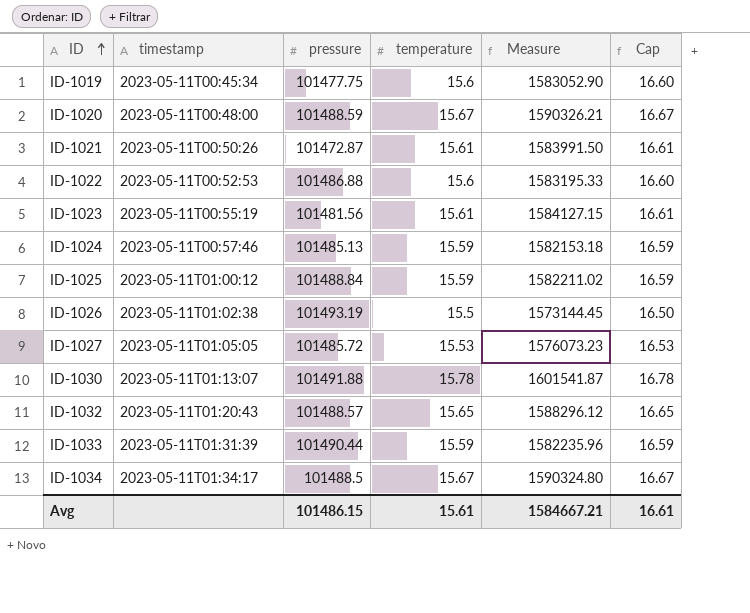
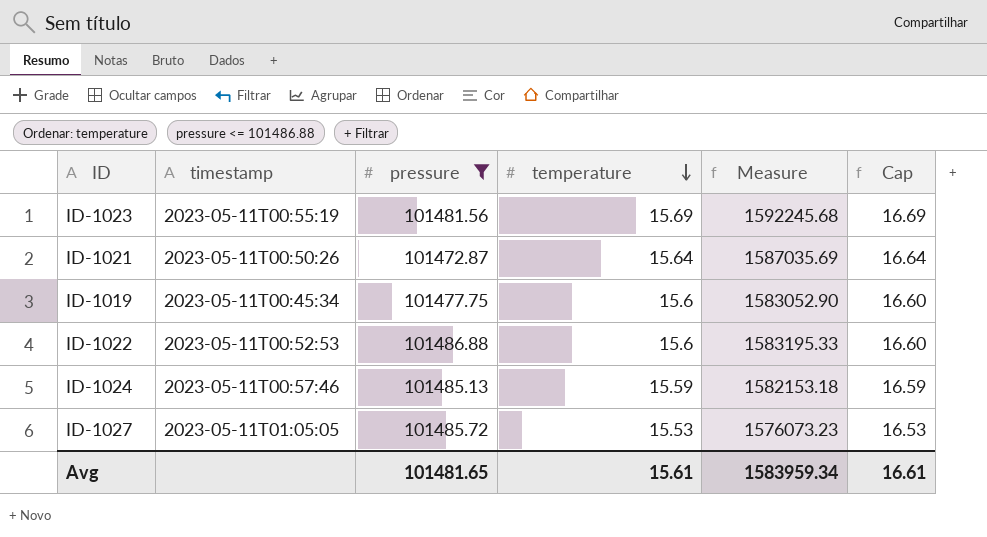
filter: none -> pressure <= 101486.88
row order: ID ascending -> temperature descending
ID-1023 | temperature: 15.61 -> 15.69
ID-1023 | Measure: 1584127.15 -> 1592245.68
ID-1023 | Cap: 16.61 -> 16.69
ID-1021 | temperature: 15.61 -> 15.64
ID-1021 | Measure: 1583991.50 -> 1587035.69
ID-1021 | Cap: 16.61 -> 16.64
Avg | pressure: 101486.15 -> 101481.65
Avg | Measure: 1584667.21 -> 1583959.34

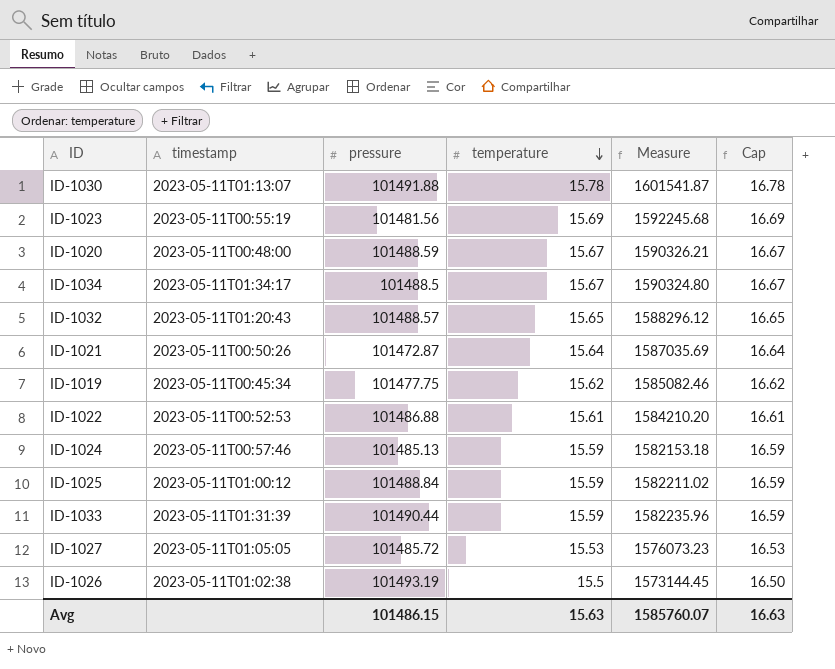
filter: pressure <= 101486.88 -> none
ID-1019 | temperature: 15.6 -> 15.62
ID-1019 | Measure: 1583052.90 -> 1585082.46
ID-1019 | Cap: 16.60 -> 16.62
ID-1022 | temperature: 15.6 -> 15.61
ID-1022 | Measure: 1583195.33 -> 1584210.20
ID-1022 | Cap: 16.60 -> 16.61
Avg | pressure: 101481.65 -> 101486.15
Avg | temperature: 15.61 -> 15.63
Avg | Measure: 1583959.34 -> 1585760.07
Avg | Cap: 16.61 -> 16.63

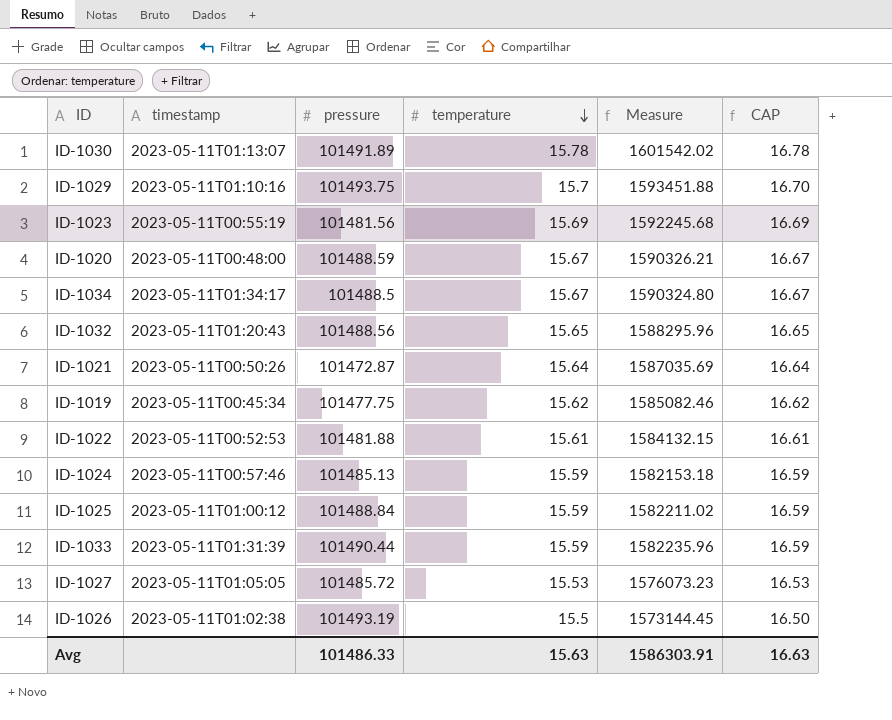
column name: Cap -> CAP
ID-1030 | pressure: 101491.88 -> 101491.89
ID-1030 | Measure: 1601541.87 -> 1601542.02
row ID-1029: none -> 2023-05-11T01:10:16 | 101493.75 | 15.7 | 1593451.88 | 16.70
ID-1032 | pressure: 101488.57 -> 101488.56
ID-1032 | Measure: 1588296.12 -> 1588295.96
ID-1022 | pressure: 101486.88 -> 101481.88
ID-1022 | Measure: 1584210.20 -> 1584132.15
Avg | pressure: 101486.15 -> 101486.33
Avg | Measure: 1585760.07 -> 1586303.91

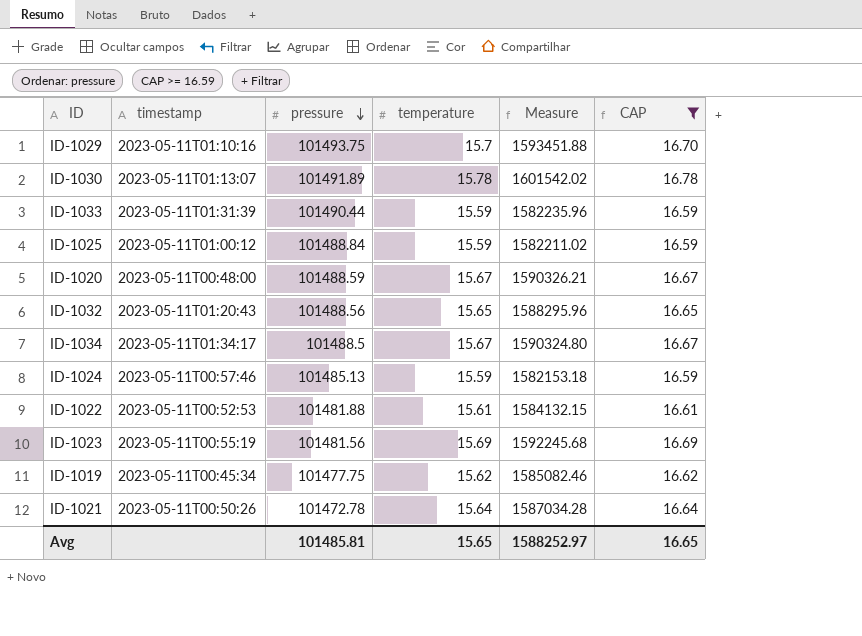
filter: none -> CAP >= 16.59
row order: temperature descending -> pressure descending
ID-1021 | pressure: 101472.87 -> 101472.78
ID-1021 | Measure: 1587035.69 -> 1587034.28
Avg | pressure: 101486.33 -> 101485.81
Avg | temperature: 15.63 -> 15.65
Avg | Measure: 1586303.91 -> 1588252.97
Avg | CAP: 16.63 -> 16.65

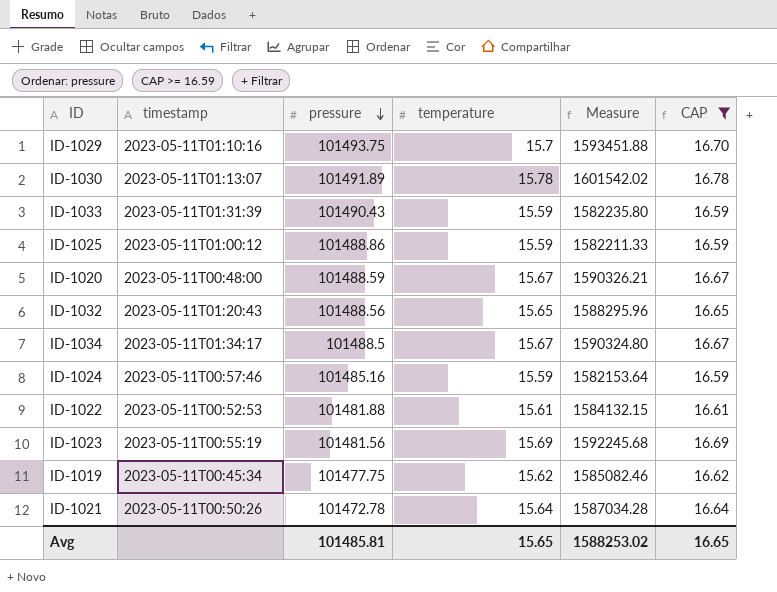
ID-1033 | pressure: 101490.44 -> 101490.43
ID-1033 | Measure: 1582235.96 -> 1582235.80
ID-1025 | pressure: 101488.84 -> 101488.86
ID-1025 | Measure: 1582211.02 -> 1582211.33
ID-1024 | pressure: 101485.13 -> 101485.16
ID-1024 | Measure: 1582153.18 -> 1582153.64
Avg | Measure: 1588252.97 -> 1588253.02

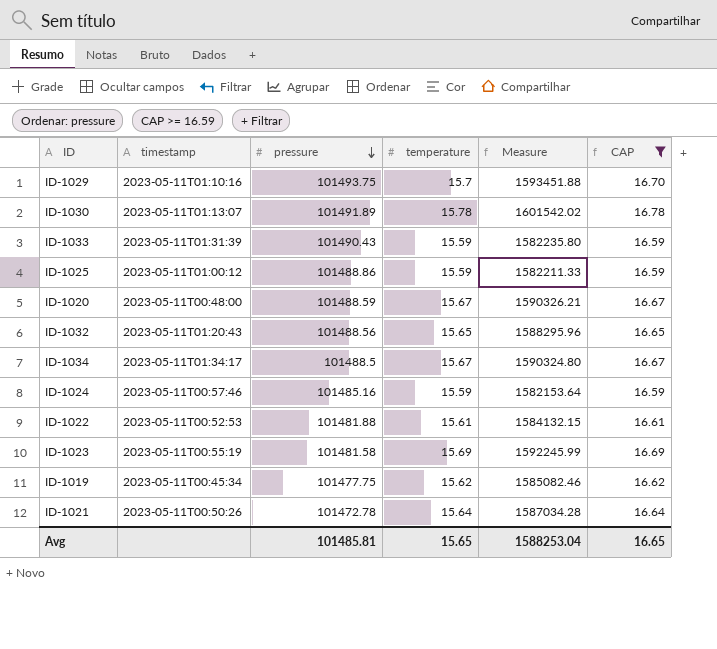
ID-1023 | pressure: 101481.56 -> 101481.58
ID-1023 | Measure: 1592245.68 -> 1592245.99
Avg | Measure: 1588253.02 -> 1588253.04

